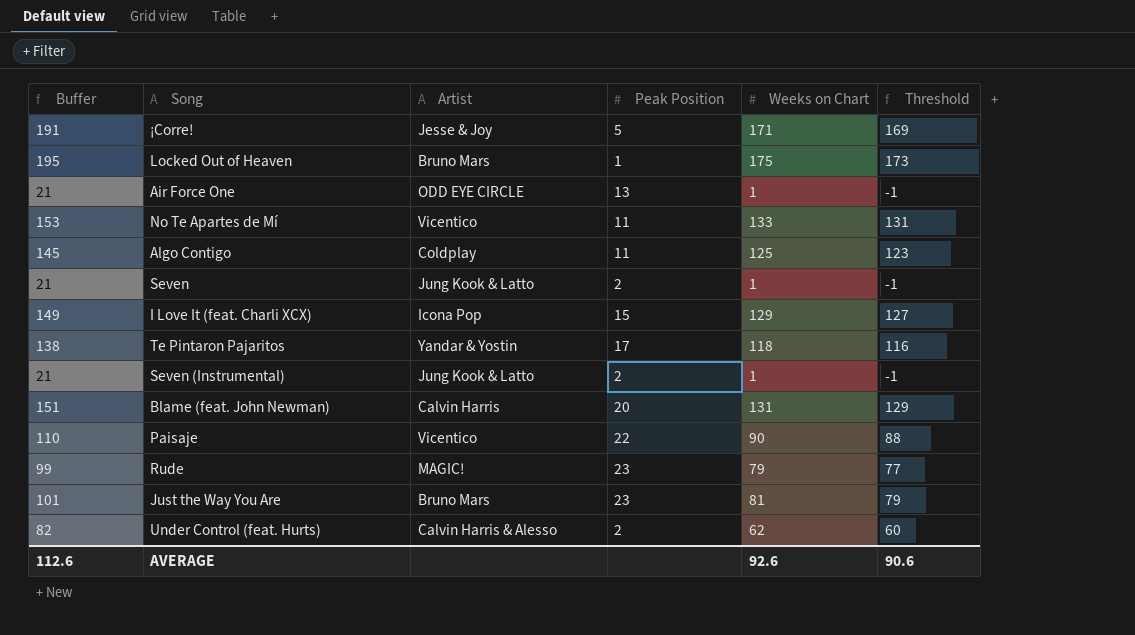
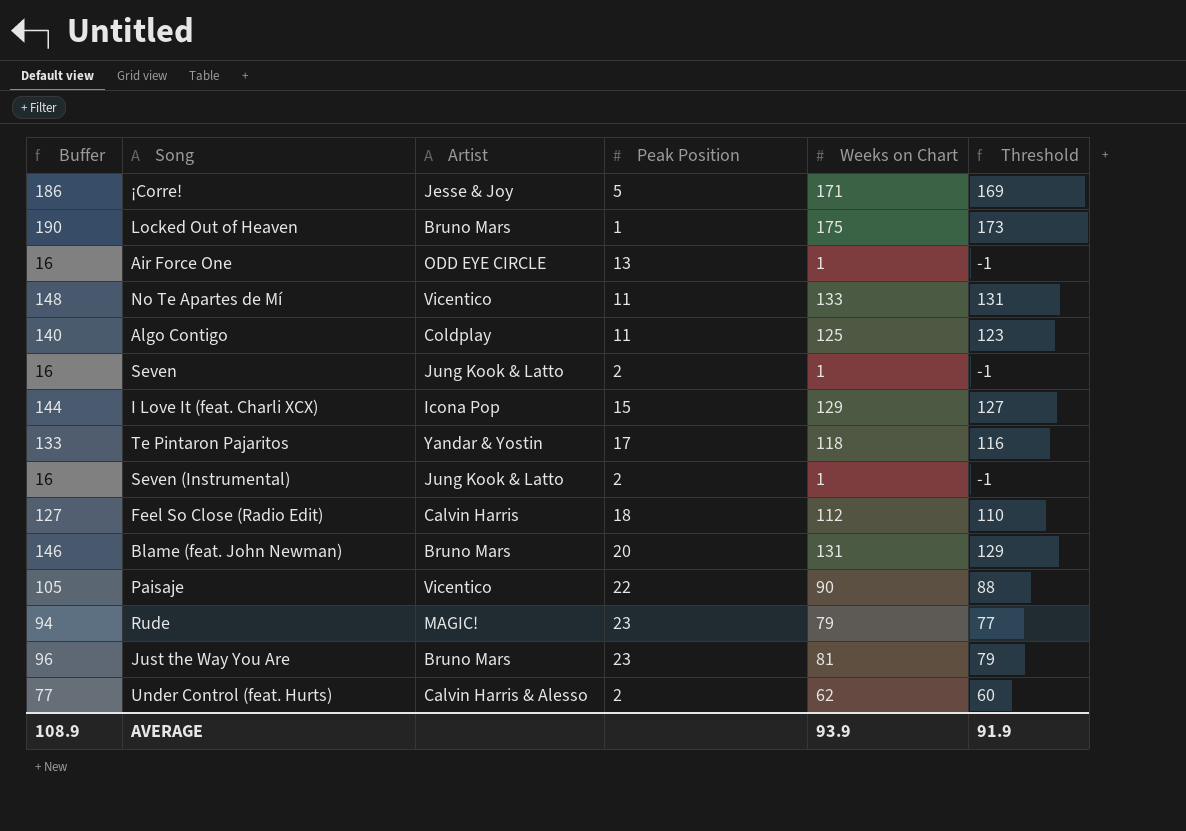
column Buffer | formula: [Weeks on Chart] + 20 -> [Weeks on Chart] + 15
row Feel So Close (Radio Edit): none -> 127 | Calvin Harris | 18 | 112 | 110
Blame (feat. John Newman) | Artist: Calvin Harris -> Bruno Mars
AVERAGE | Buffer: 112.6 -> 108.9
AVERAGE | Weeks on Chart: 92.6 -> 93.9
AVERAGE | Threshold: 90.6 -> 91.9

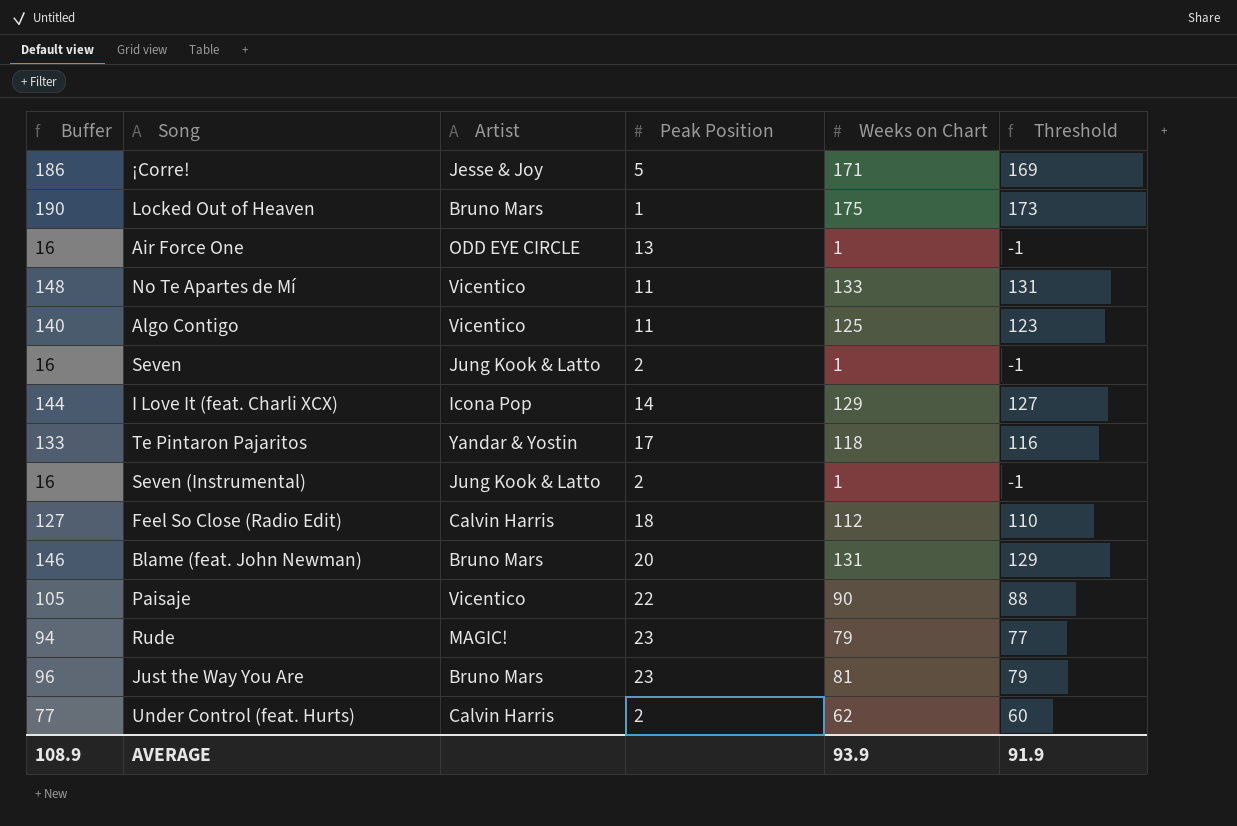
Algo Contigo | Artist: Coldplay -> Vicentico
I Love It (feat. Charli XCX) | Peak Position: 15 -> 14
Under Control (feat. Hurts) | Artist: Calvin Harris & Alesso -> Calvin Harris

